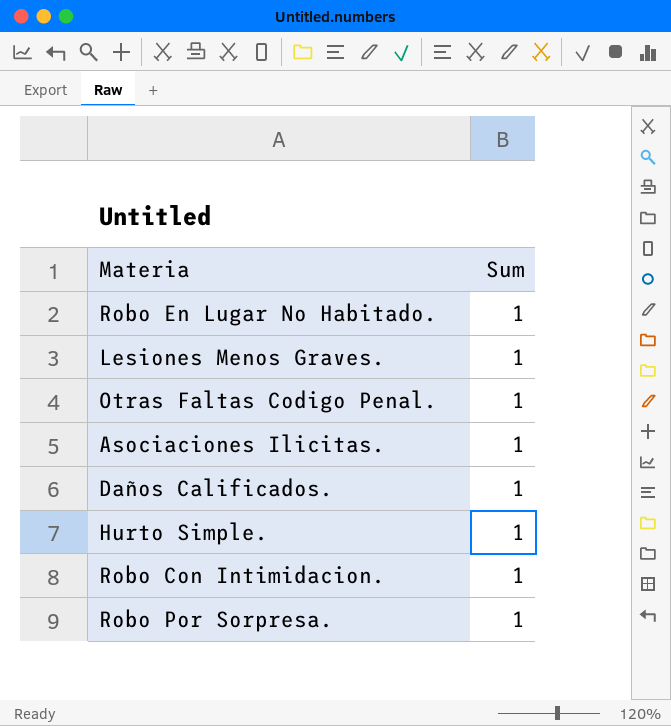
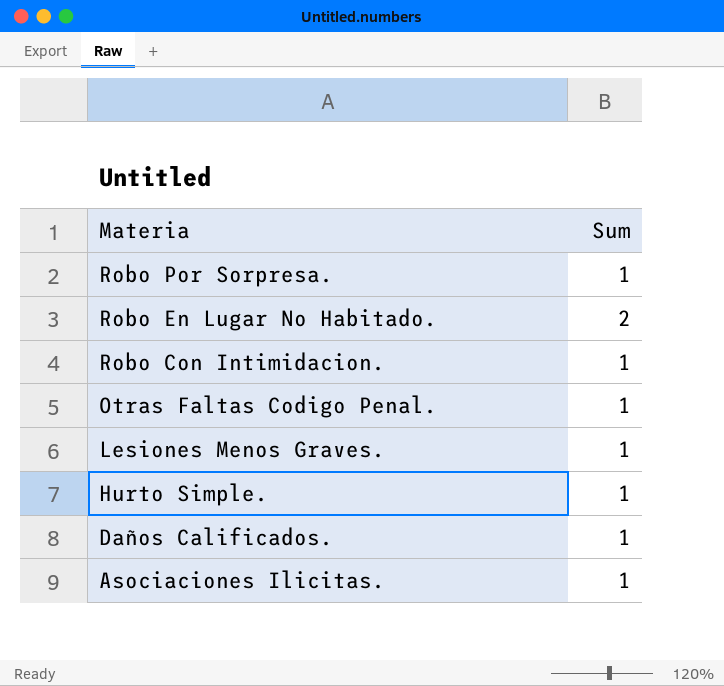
row order: none -> Materia descending
Robo En Lugar No Habitado. | Sum: 1 -> 2

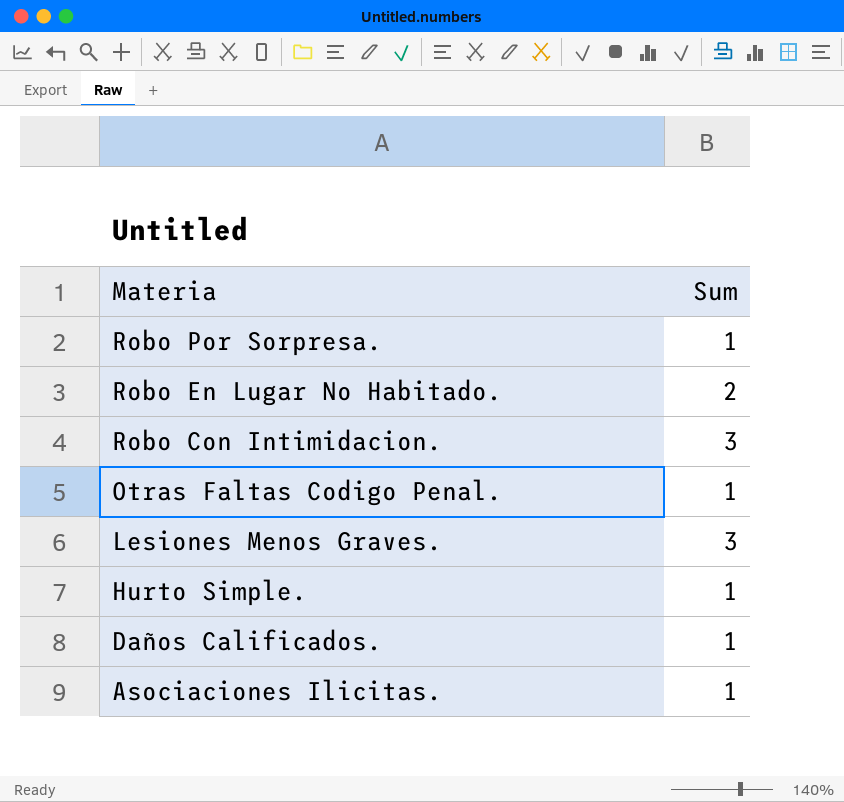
Robo Con Intimidacion. | Sum: 1 -> 3
Lesiones Menos Graves. | Sum: 1 -> 3

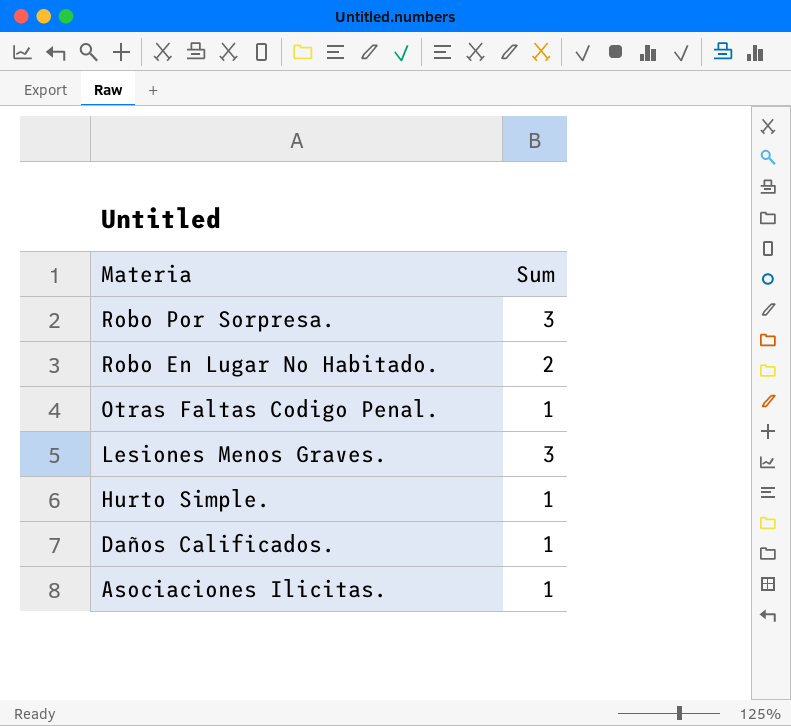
row Robo Con Intimidacion.: 3 -> none
Robo Por Sorpresa. | Sum: 1 -> 3

